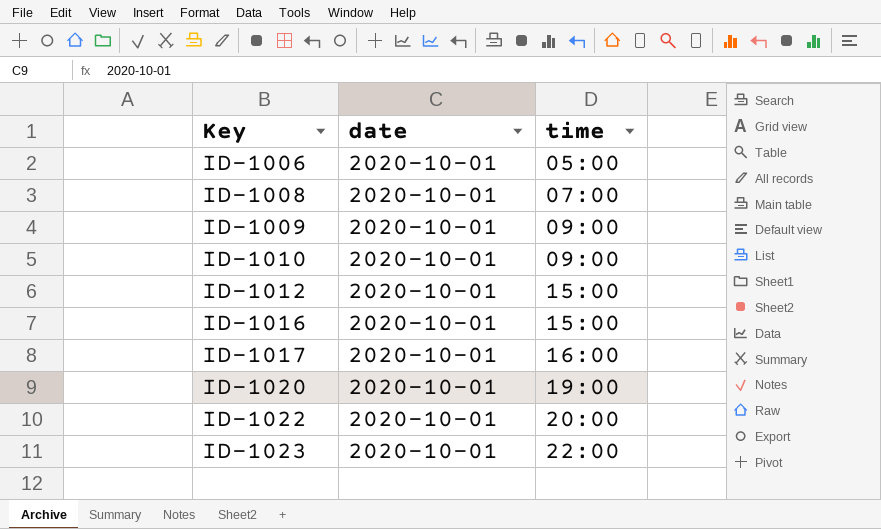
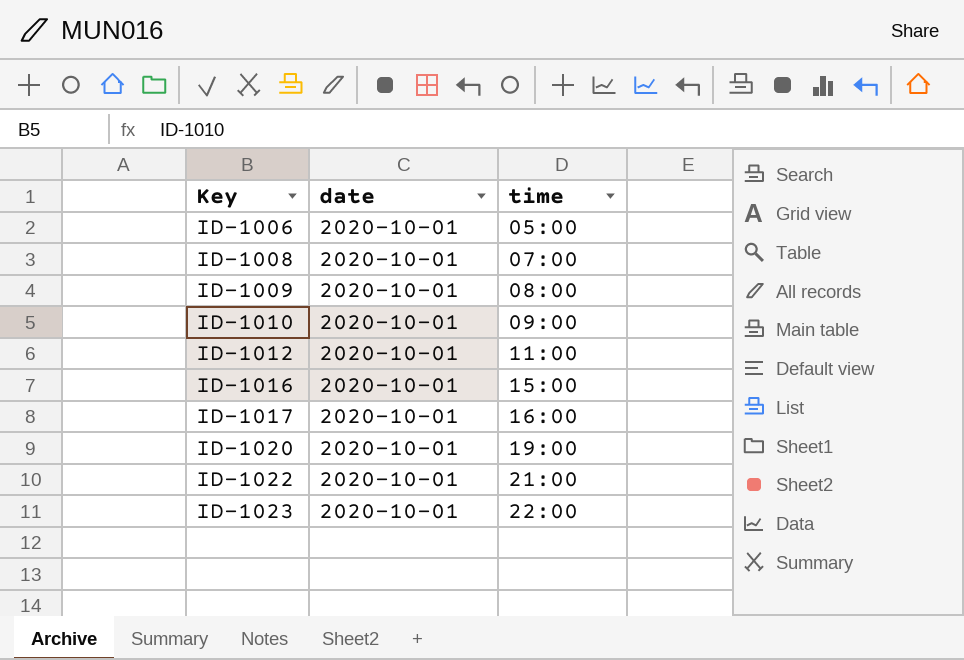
ID-1009 | time: 09:00 -> 08:00
ID-1012 | time: 15:00 -> 11:00
ID-1022 | time: 20:00 -> 21:00

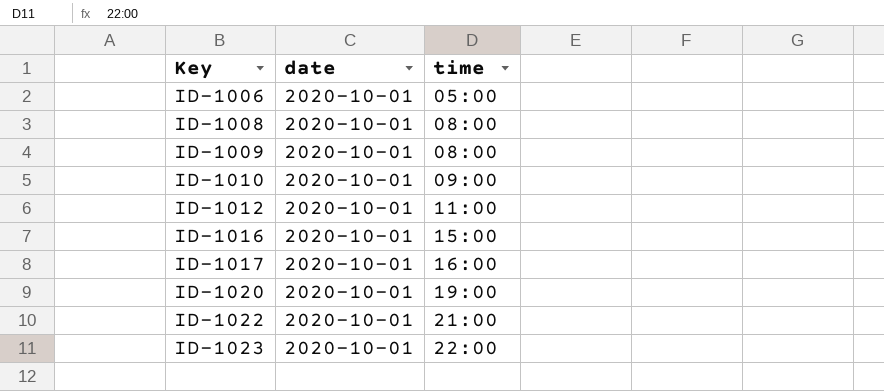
ID-1008 | time: 07:00 -> 08:00

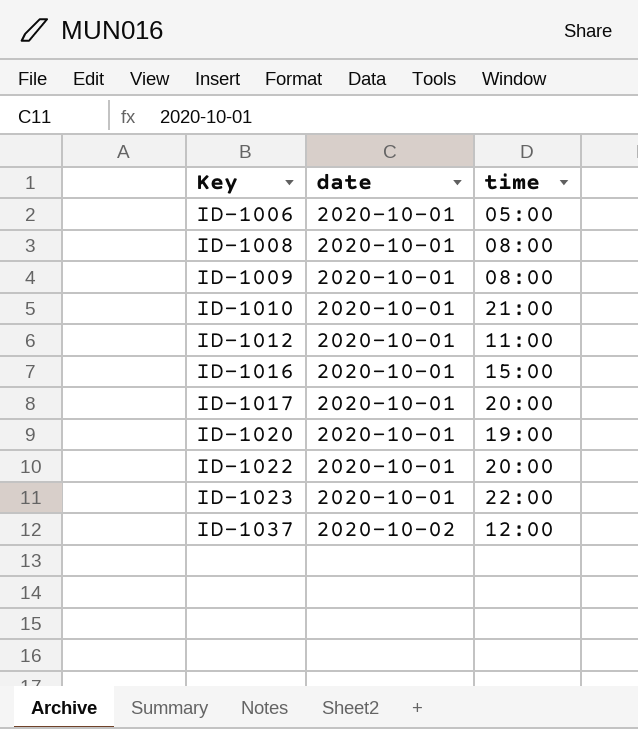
ID-1010 | time: 09:00 -> 21:00
ID-1017 | time: 16:00 -> 20:00
ID-1022 | time: 21:00 -> 20:00
row ID-1037: none -> 2020-10-02 | 12:00

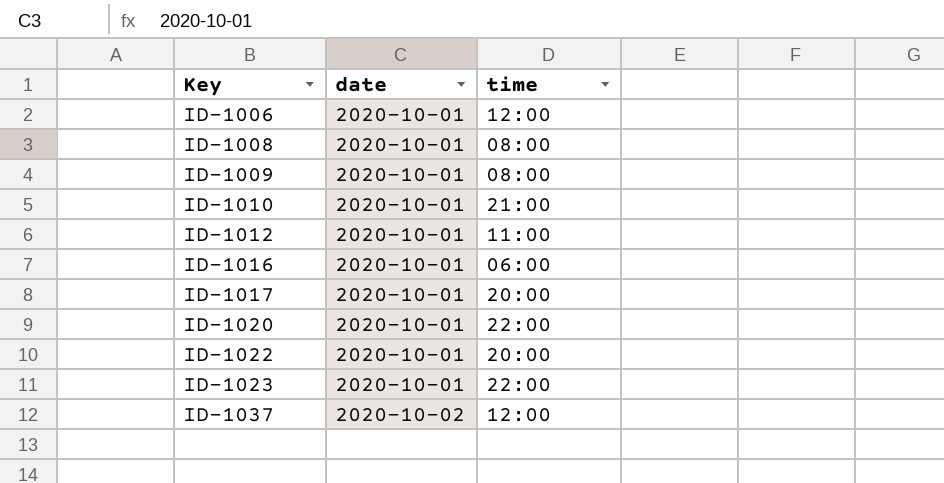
ID-1006 | time: 05:00 -> 12:00
ID-1016 | time: 15:00 -> 06:00
ID-1020 | time: 19:00 -> 22:00

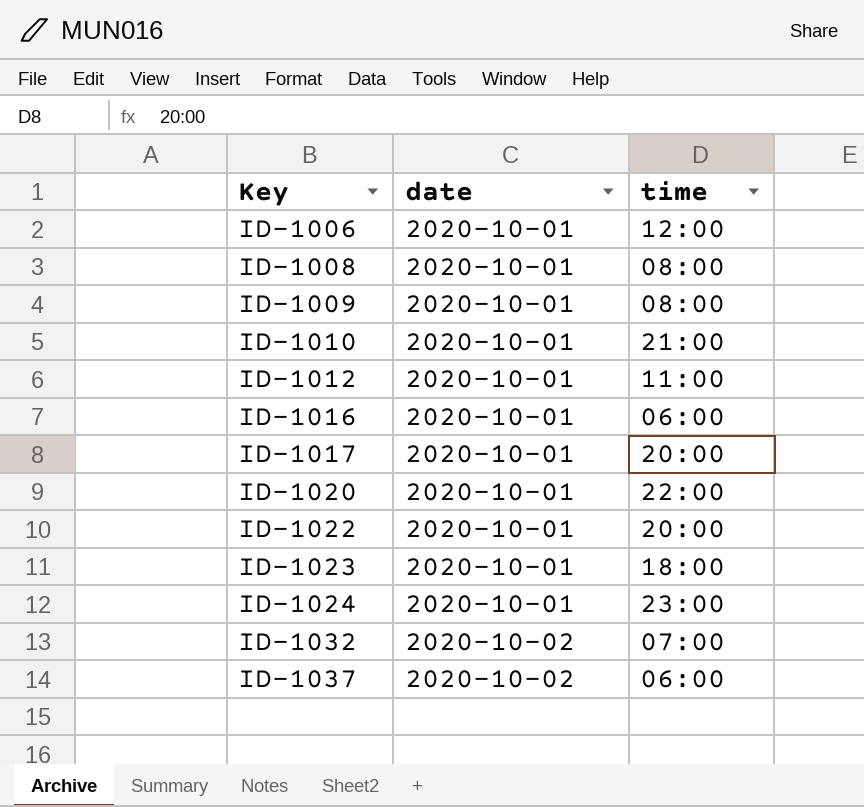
ID-1023 | time: 22:00 -> 18:00
row ID-1024: none -> 2020-10-01 | 23:00
row ID-1032: none -> 2020-10-02 | 07:00
ID-1037 | time: 12:00 -> 06:00

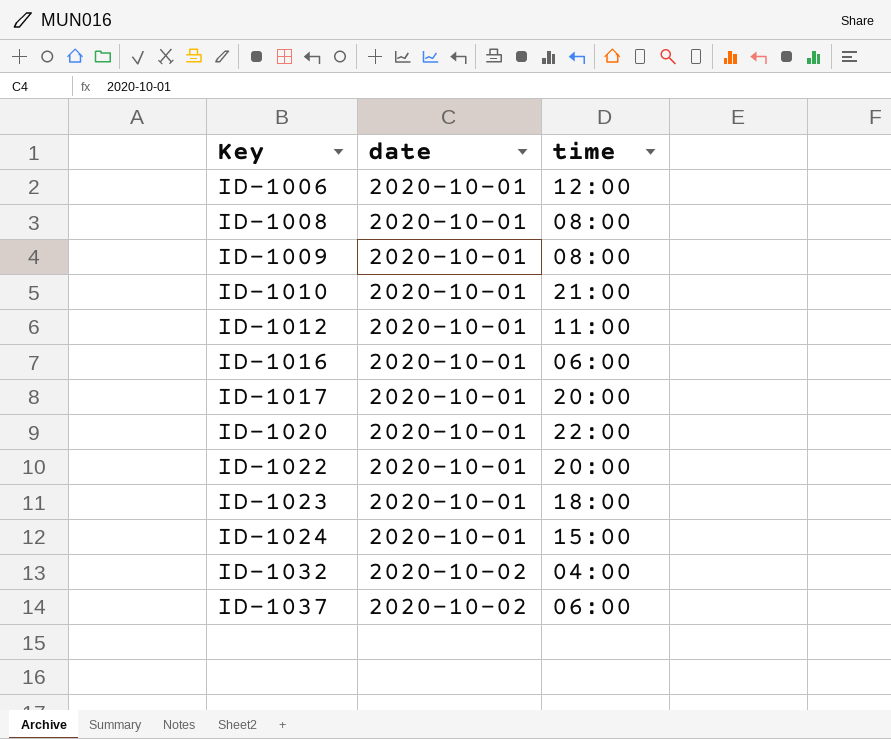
ID-1024 | time: 23:00 -> 15:00
ID-1032 | time: 07:00 -> 04:00

